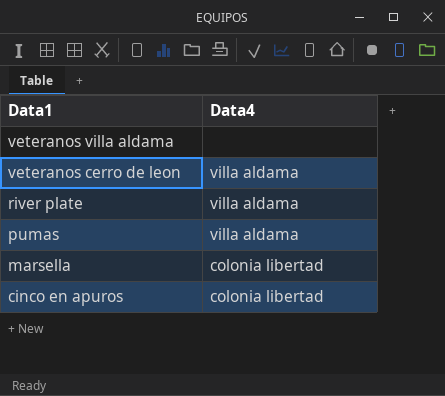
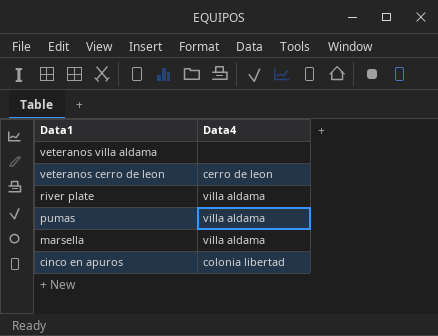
veteranos cerro de leon | Data4: villa aldama -> cerro de leon
marsella | Data4: colonia libertad -> villa aldama

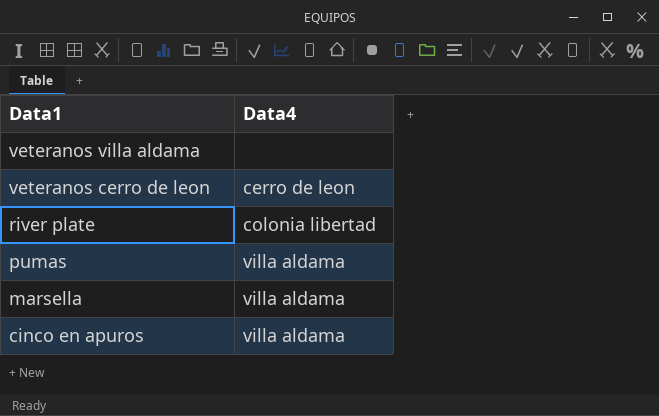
river plate | Data4: villa aldama -> colonia libertad
cinco en apuros | Data4: colonia libertad -> villa aldama

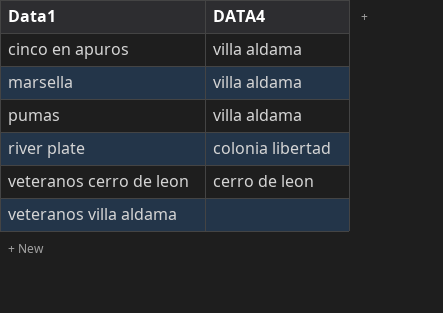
row order: Data1 descending -> Data1 ascending
column name: Data4 -> DATA4

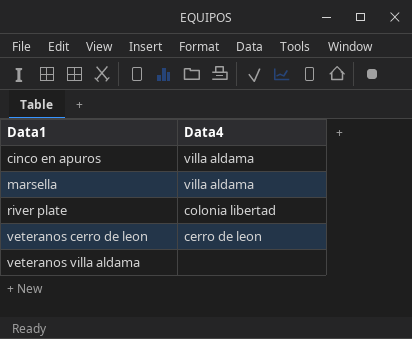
column name: DATA4 -> Data4
row pumas: villa aldama -> none

